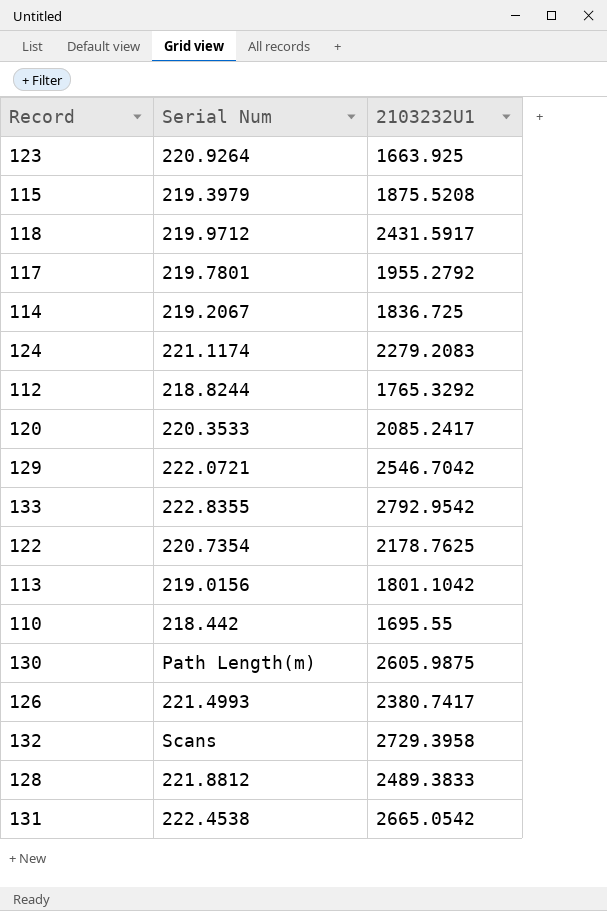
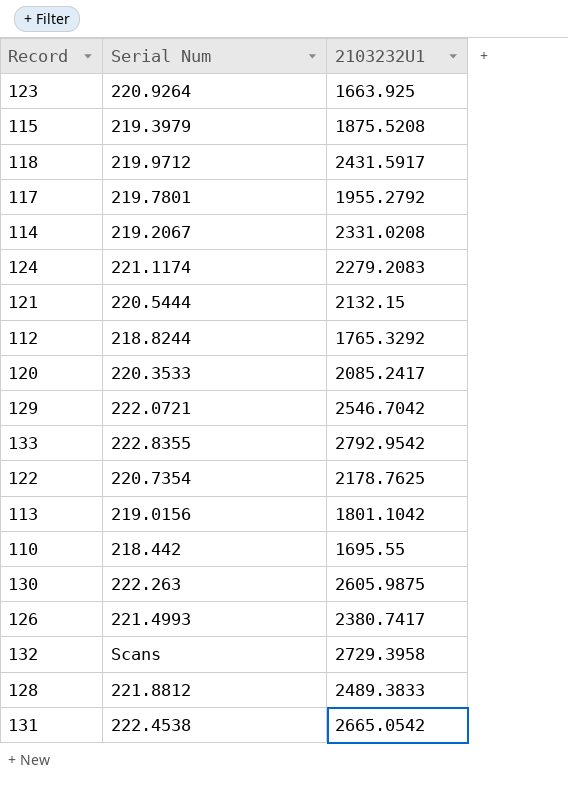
114 | 2103232U1: 1836.725 -> 2331.0208
row 121: none -> 220.5444 | 2132.15
130 | Serial Num: Path Length(m) -> 222.263

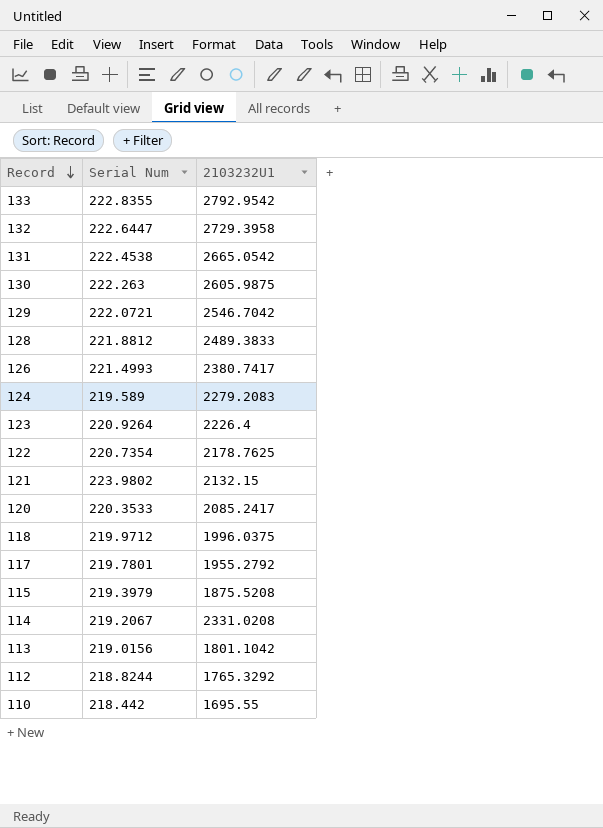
row order: none -> Record descending
132 | Serial Num: Scans -> 222.6447
124 | Serial Num: 221.1174 -> 219.589
123 | 2103232U1: 1663.925 -> 2226.4
121 | Serial Num: 220.5444 -> 223.9802
118 | 2103232U1: 2431.5917 -> 1996.0375

